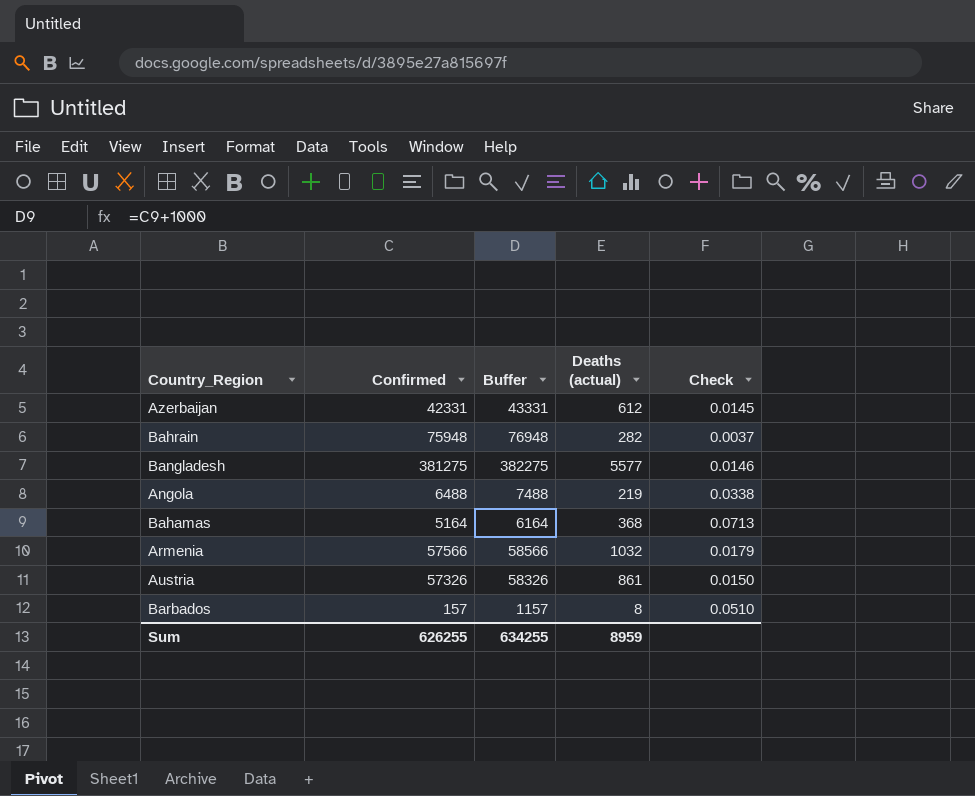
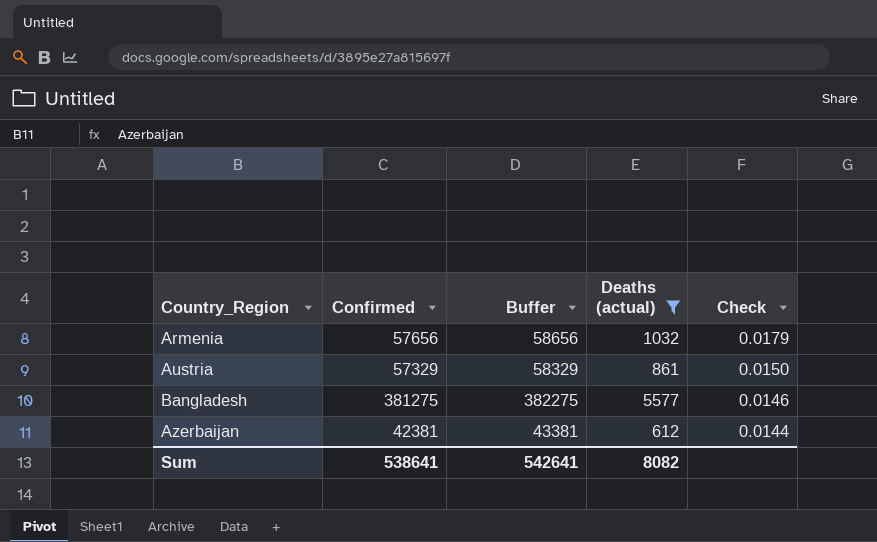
filter: none -> Deaths (actual) >= 612
row order: none -> Check descending
Armenia | Confirmed: 57566 -> 57656
Armenia | Buffer: 58566 -> 58656
Austria | Confirmed: 57326 -> 57329
Austria | Buffer: 58326 -> 58329
Azerbaijan | Confirmed: 42331 -> 42381
Azerbaijan | Buffer: 43331 -> 43381
Azerbaijan | Check: 0.0145 -> 0.0144
Sum | Confirmed: 626255 -> 538641
Sum | Buffer: 634255 -> 542641
Sum | Deaths (actual): 8959 -> 8082

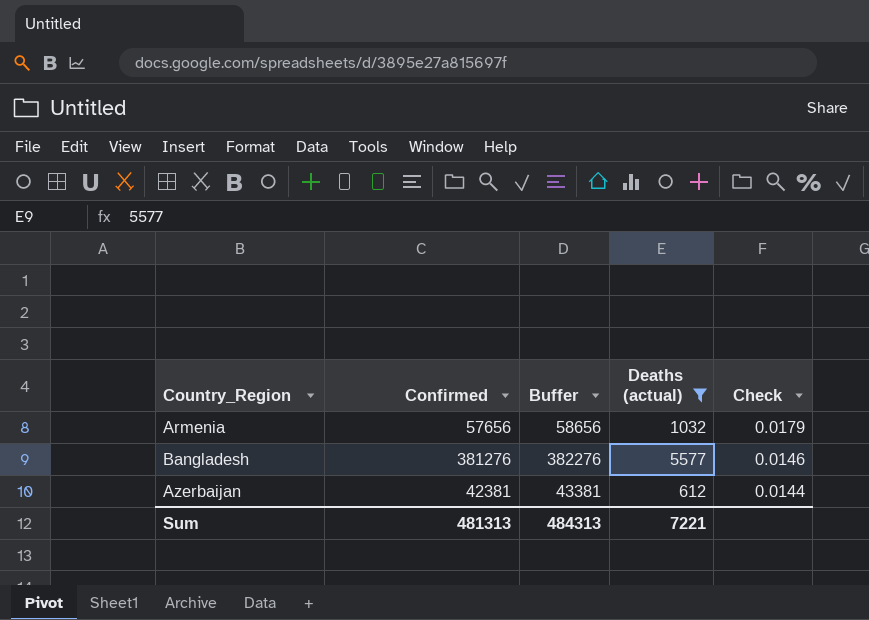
row Austria: 57329 | 58329 | 861 | 0.0150 -> none
Bangladesh | Confirmed: 381275 -> 381276
Bangladesh | Buffer: 382275 -> 382276
Sum | Confirmed: 538641 -> 481313
Sum | Buffer: 542641 -> 484313
Sum | Deaths (actual): 8082 -> 7221

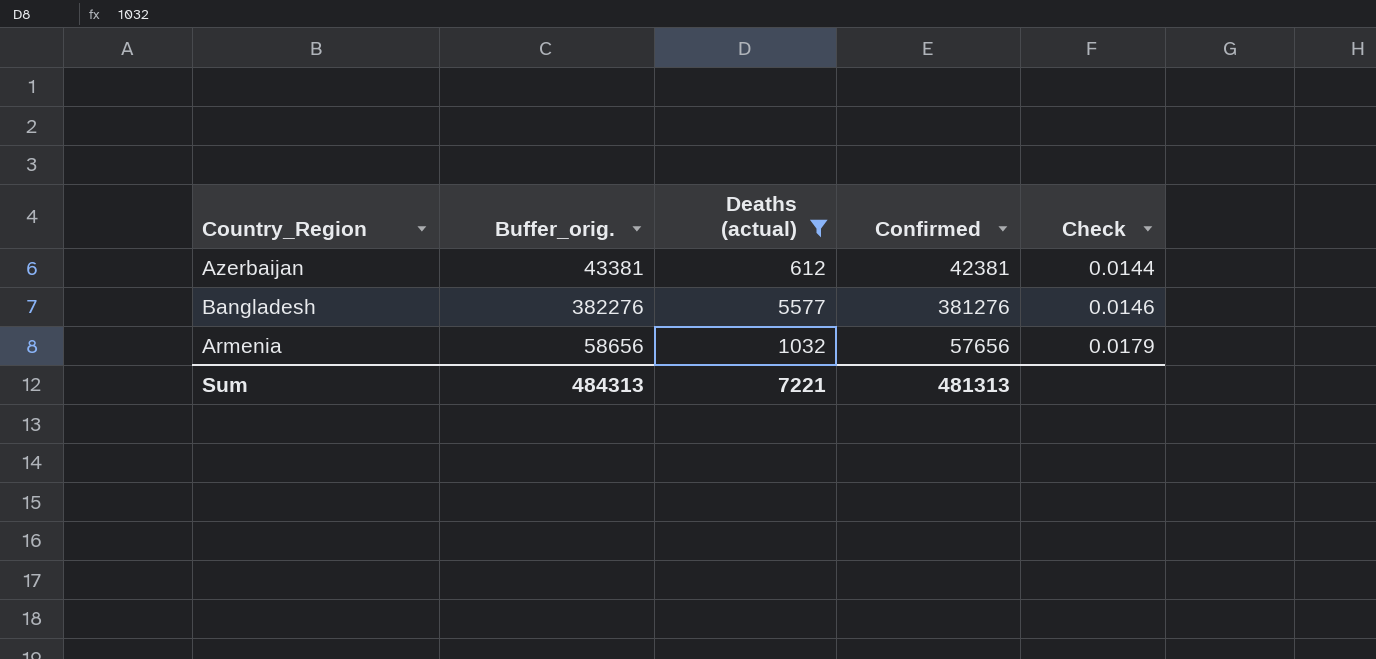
row order: Check descending -> Check ascending
column name: Buffer -> Buffer_orig.
column Confirmed | position: 2 -> 4

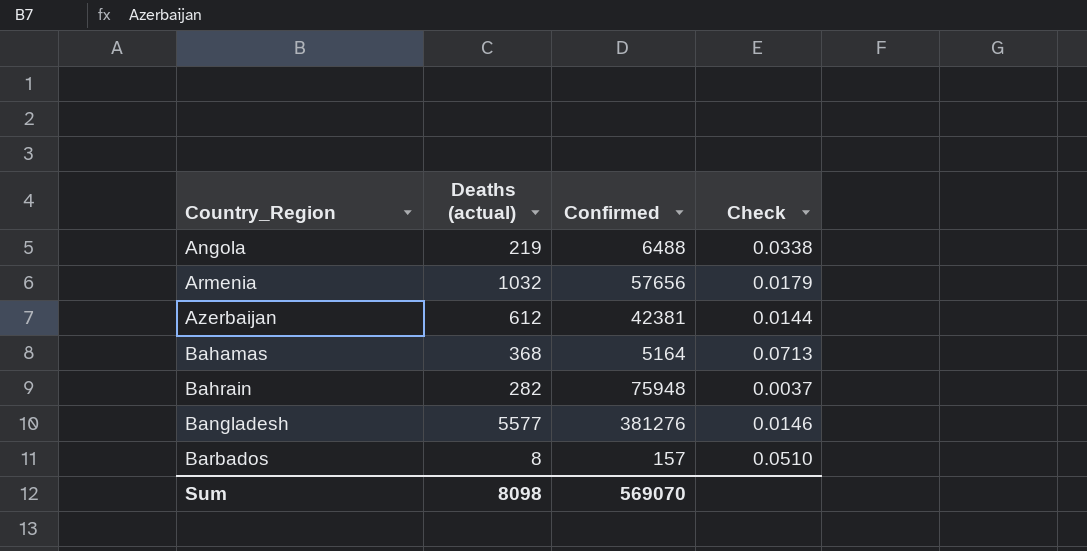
filter: Deaths (actual) >= 612 -> none
row order: Check ascending -> Country_Region ascending
column Buffer_orig. | formula: [Confirmed] + 1000 -> none
Sum | Deaths (actual): 7221 -> 8098
Sum | Confirmed: 481313 -> 569070

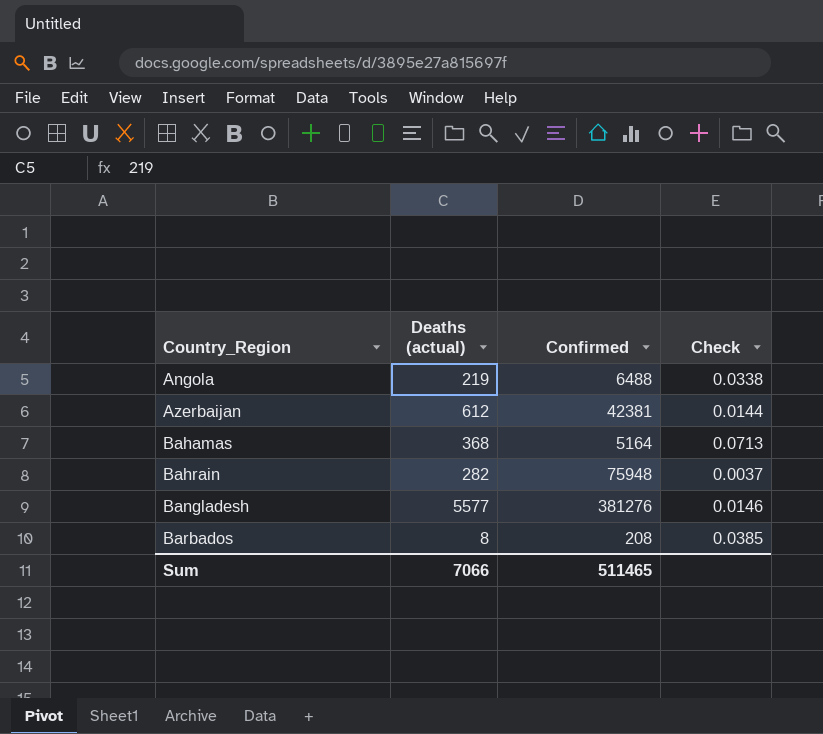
row Armenia: 1032 | 57656 | 0.0179 -> none
Barbados | Confirmed: 157 -> 208
Barbados | Check: 0.0510 -> 0.0385
Sum | Deaths (actual): 8098 -> 7066
Sum | Confirmed: 569070 -> 511465

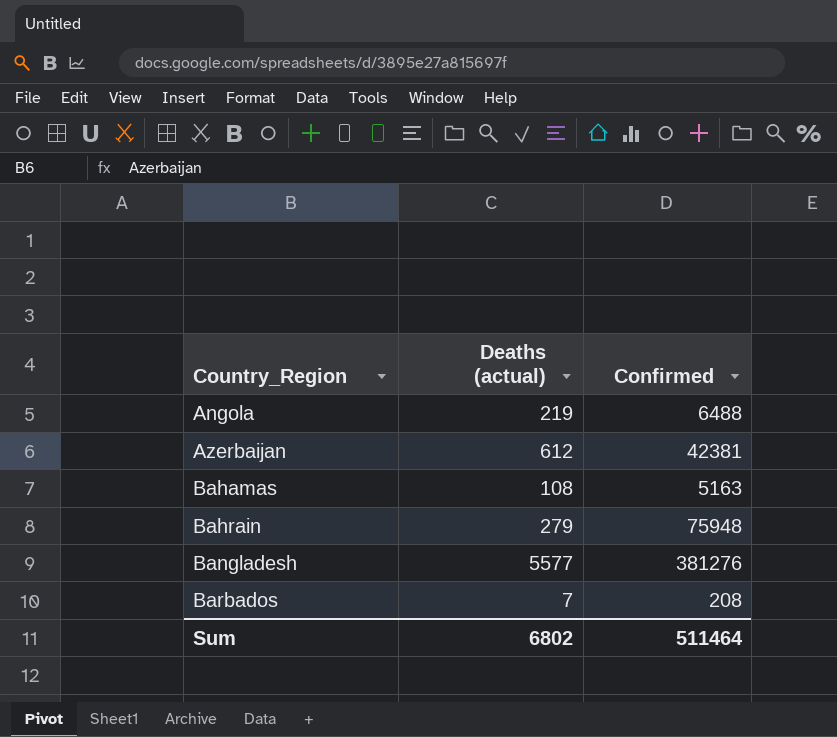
column Check | formula: [Deaths (actual)] / [Confirmed] -> none
Bahamas | Deaths (actual): 368 -> 108
Bahamas | Confirmed: 5164 -> 5163
Bahrain | Deaths (actual): 282 -> 279
Barbados | Deaths (actual): 8 -> 7
Sum | Deaths (actual): 7066 -> 6802
Sum | Confirmed: 511465 -> 511464

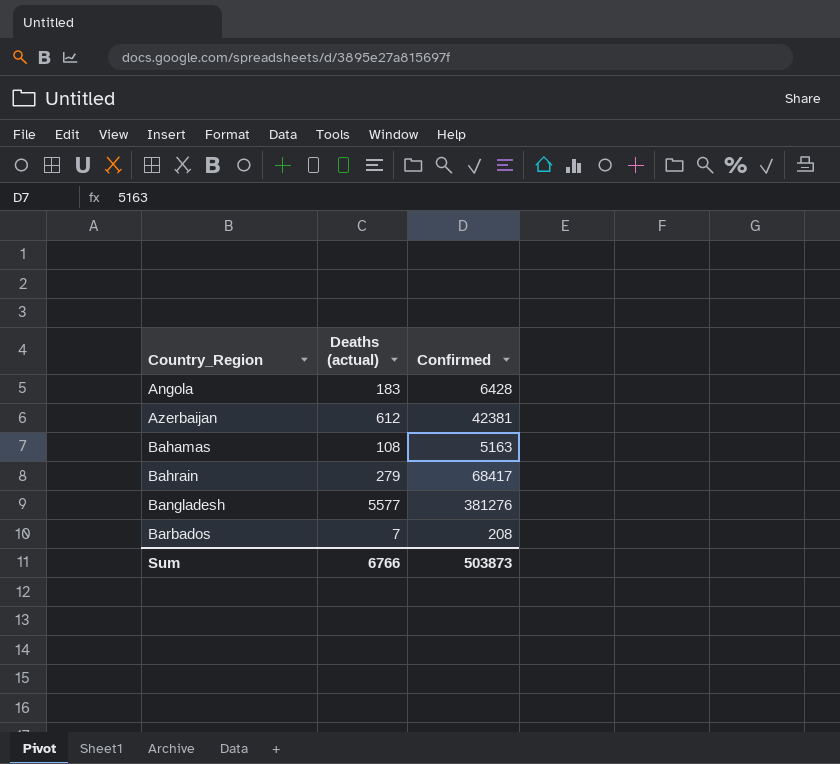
Angola | Deaths (actual): 219 -> 183
Angola | Confirmed: 6488 -> 6428
Bahrain | Confirmed: 75948 -> 68417
Sum | Deaths (actual): 6802 -> 6766
Sum | Confirmed: 511464 -> 503873

